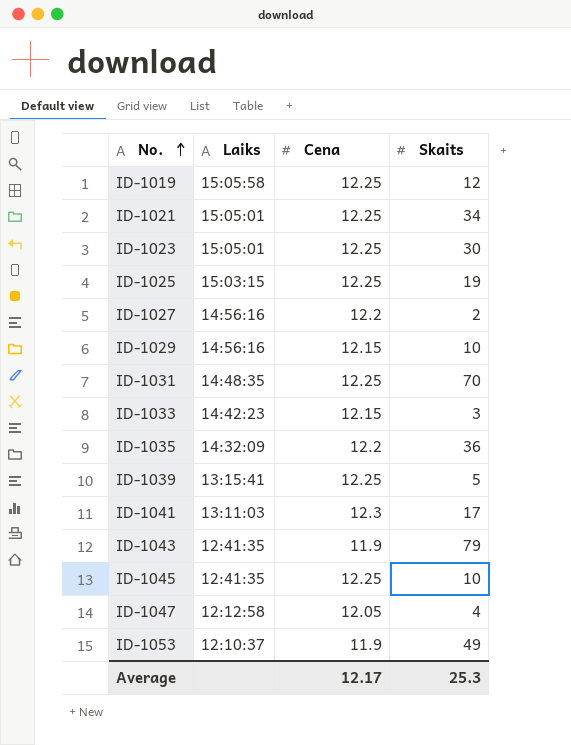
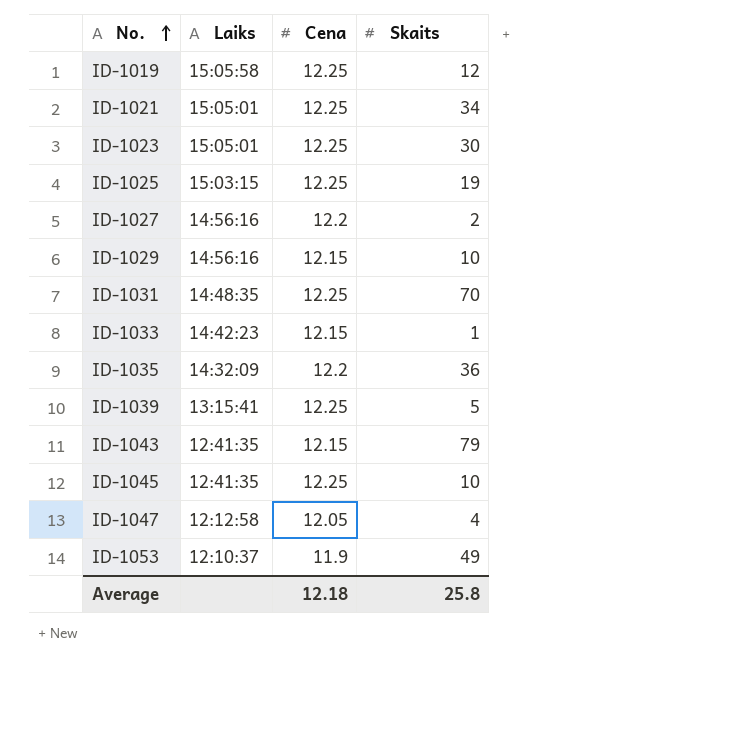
row ID-1041: 13:11:03 | 12.3 | 17 -> none
ID-1033 | Skaits: 3 -> 1
ID-1043 | Cena: 11.9 -> 12.15
Average | Cena: 12.17 -> 12.18
Average | Skaits: 25.3 -> 25.8

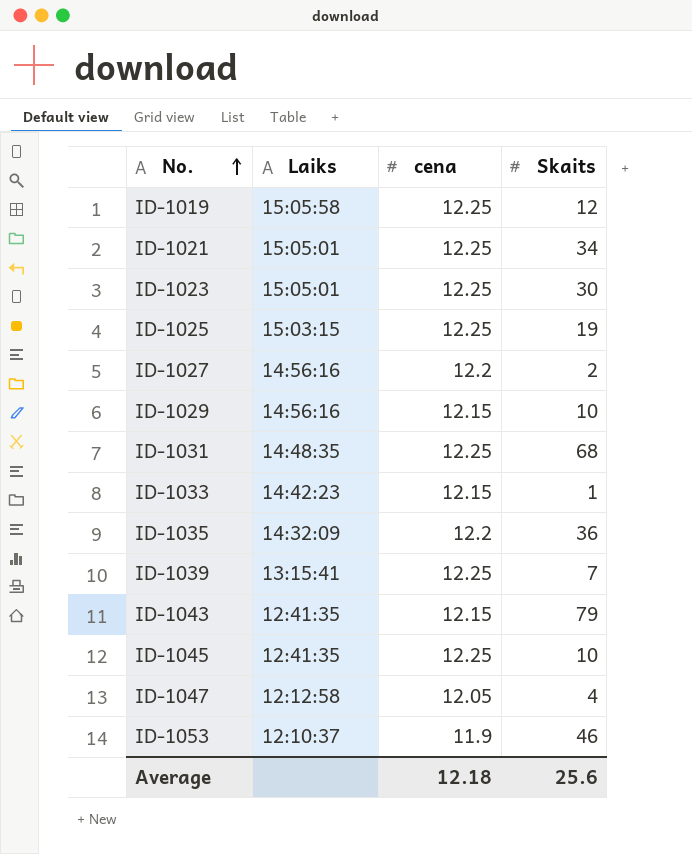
column name: Cena -> cena
ID-1031 | Skaits: 70 -> 68
ID-1039 | Skaits: 5 -> 7
ID-1053 | Skaits: 49 -> 46
Average | Skaits: 25.8 -> 25.6

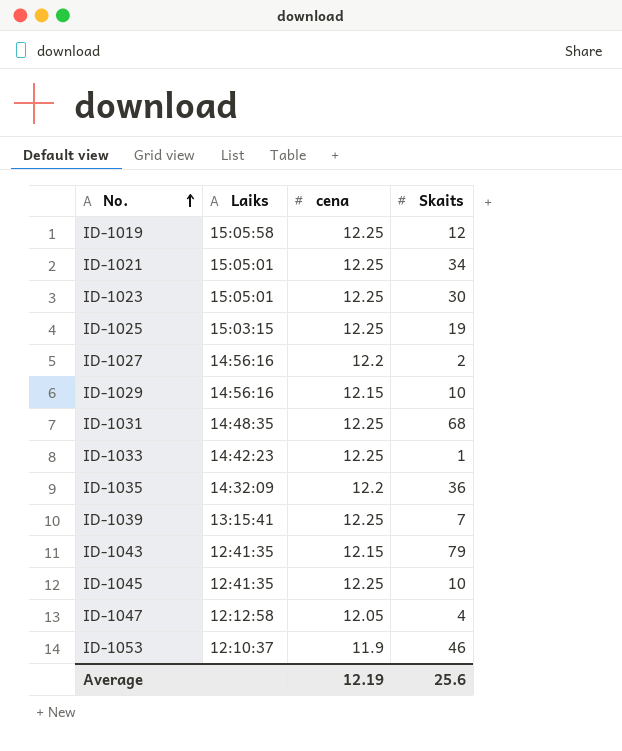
ID-1033 | cena: 12.15 -> 12.25
Average | cena: 12.18 -> 12.19

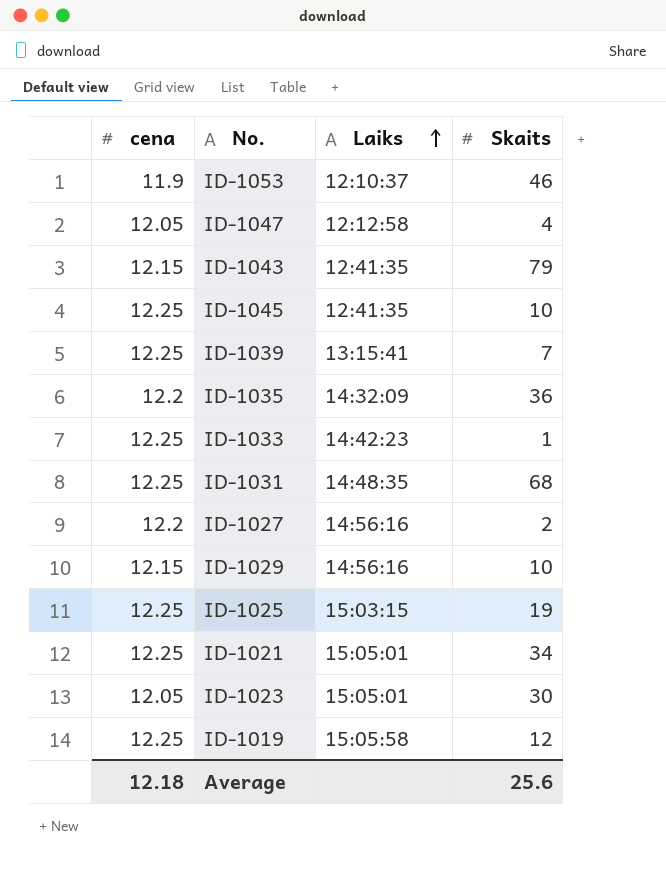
row order: No. ascending -> Laiks ascending
column cena | position: 3 -> 1
ID-1023 | cena: 12.25 -> 12.05
Average | cena: 12.19 -> 12.18

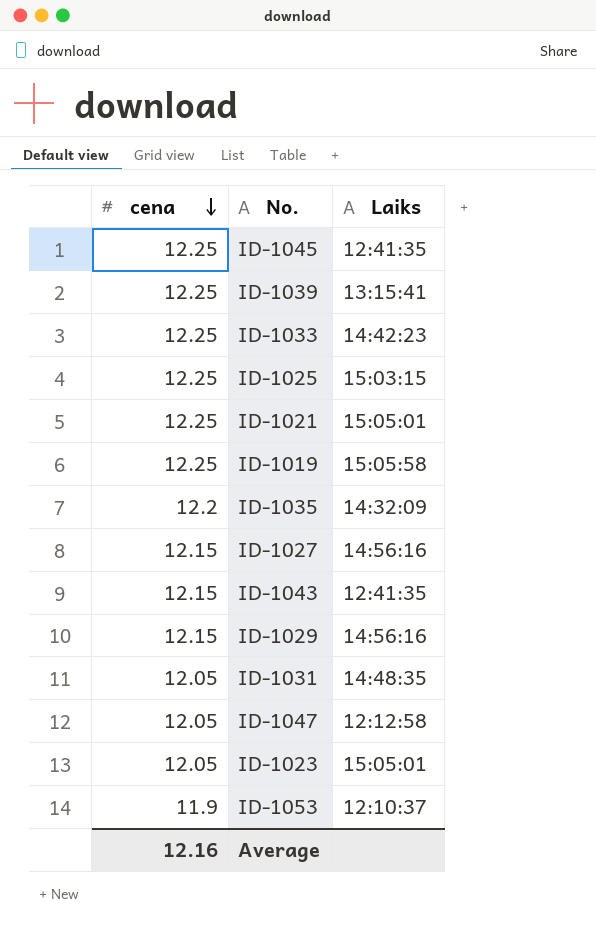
row order: Laiks ascending -> cena descending
column Skaits | position: 4 -> none
ID-1027 | cena: 12.2 -> 12.15
ID-1031 | cena: 12.25 -> 12.05
Average | cena: 12.18 -> 12.16

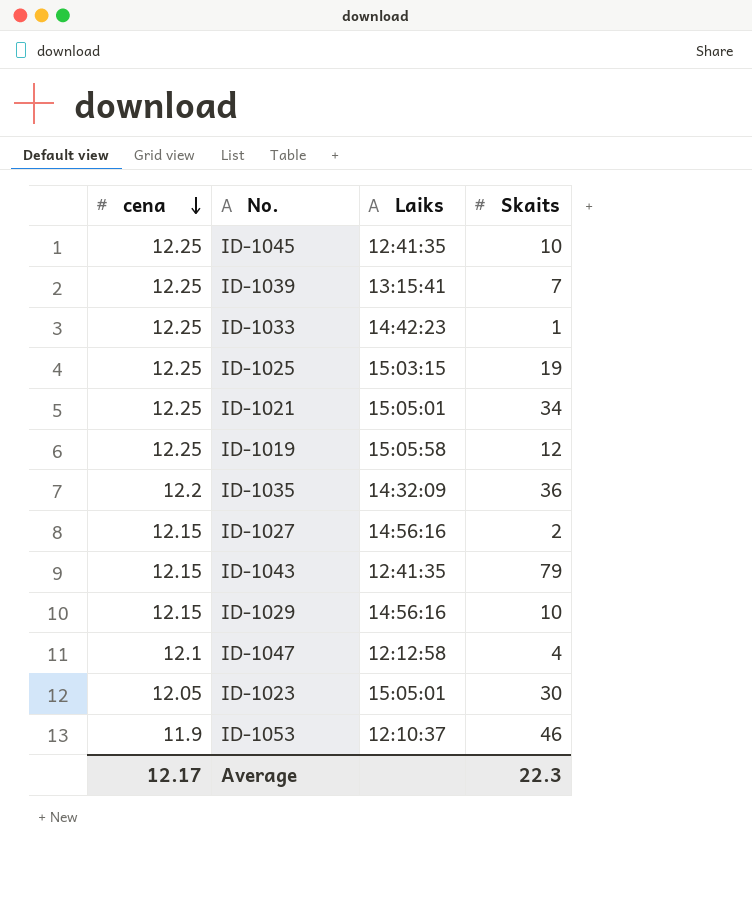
column Skaits | position: none -> 4
row ID-1031: 12.05 | 14:48:35 -> none
ID-1047 | cena: 12.05 -> 12.1
Average | cena: 12.16 -> 12.17

